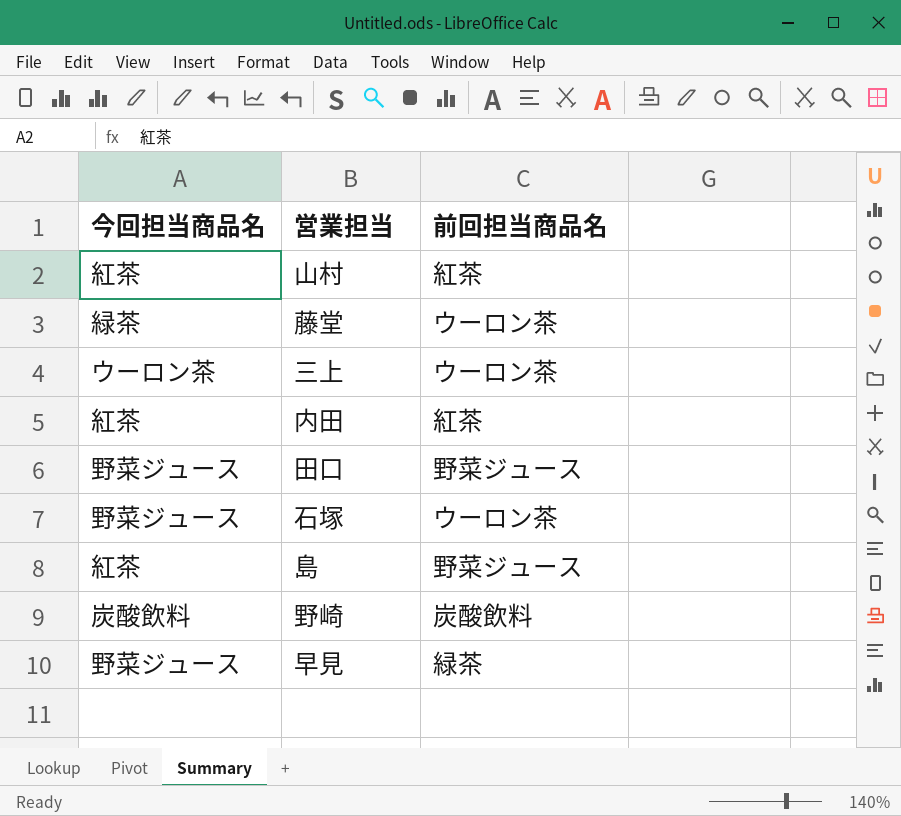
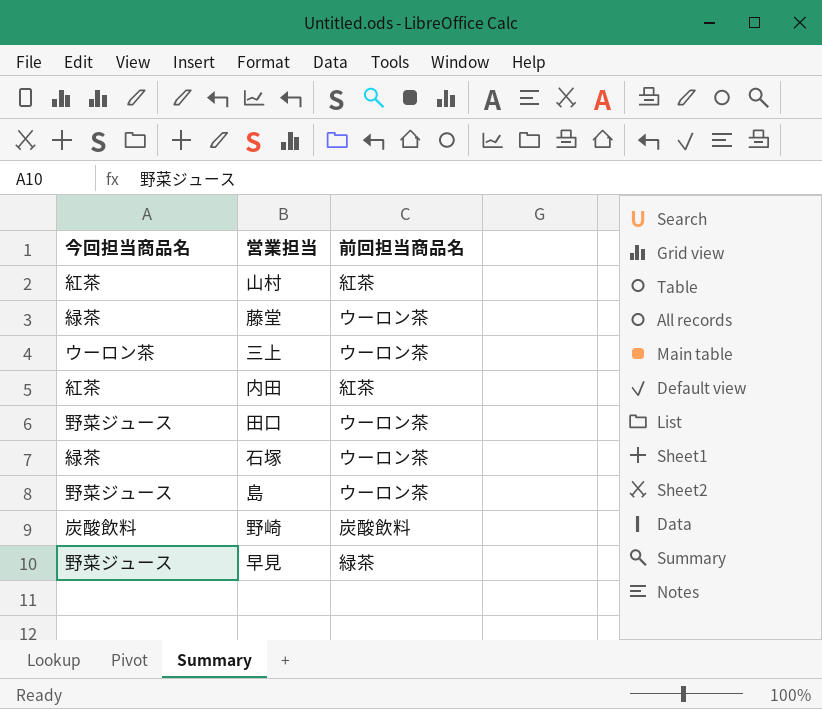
田口 | 前回担当商品名: 野菜ジュース -> ウーロン茶
石塚 | 今回担当商品名: 野菜ジュース -> 緑茶
島 | 今回担当商品名: 紅茶 -> 野菜ジュース
島 | 前回担当商品名: 野菜ジュース -> ウーロン茶

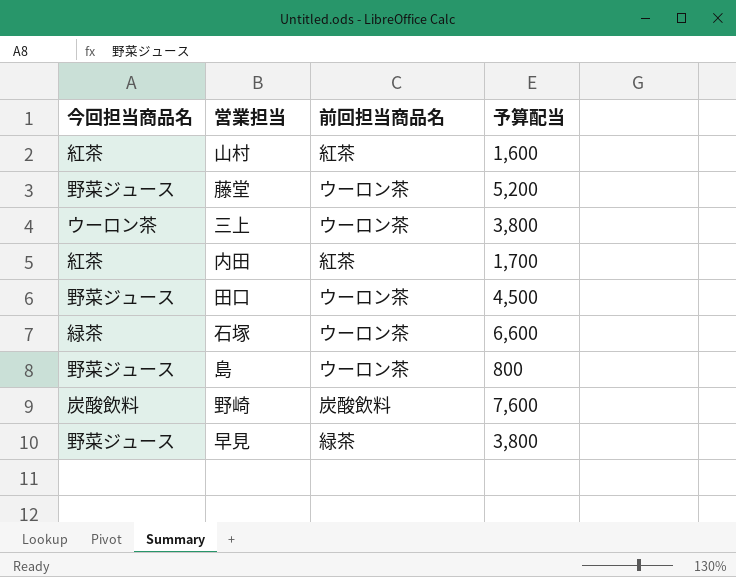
column 予算配当 | position: none -> 4
藤堂 | 今回担当商品名: 緑茶 -> 野菜ジュース

